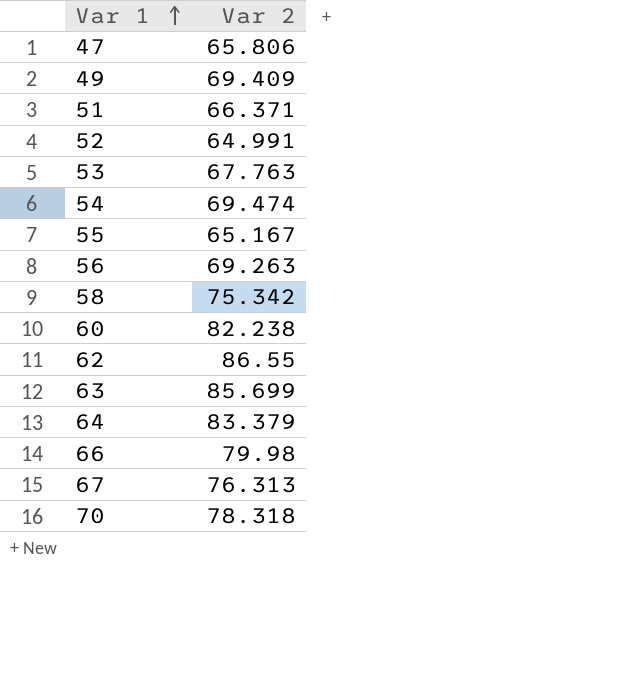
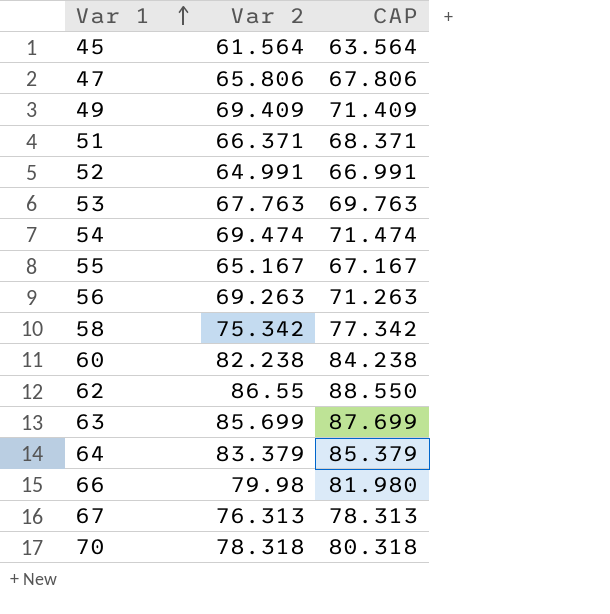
column CAP | formula: none -> [Var 2] + 2
row 45: none -> 61.564 | 63.564

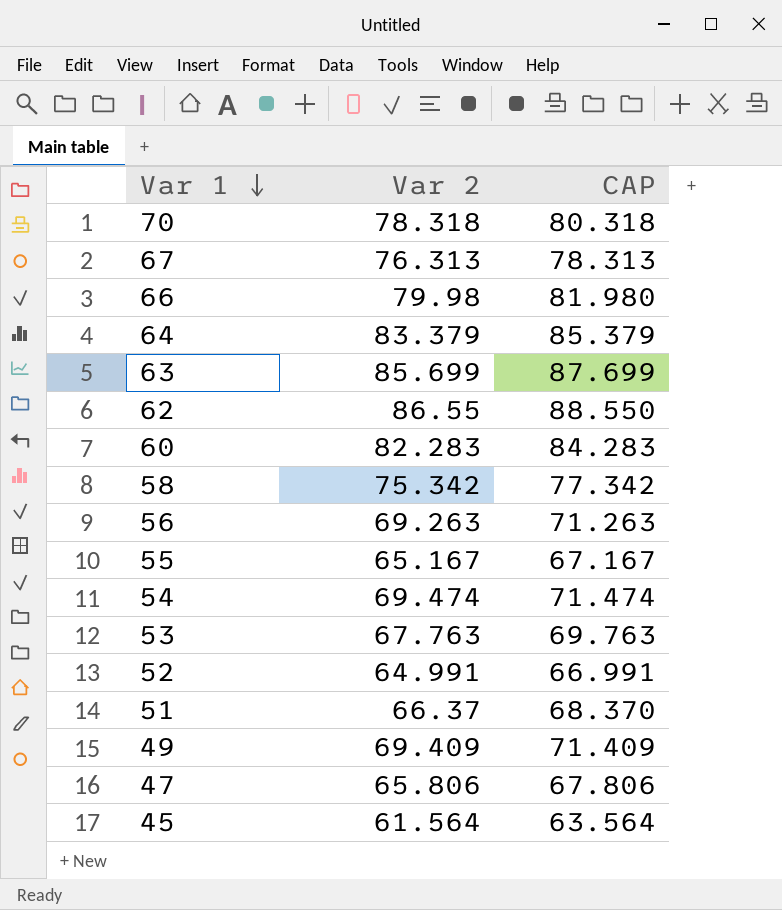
row order: Var 1 ascending -> Var 1 descending
60 | Var 2: 82.238 -> 82.283
60 | CAP: 84.238 -> 84.283
51 | Var 2: 66.371 -> 66.37
51 | CAP: 68.371 -> 68.370

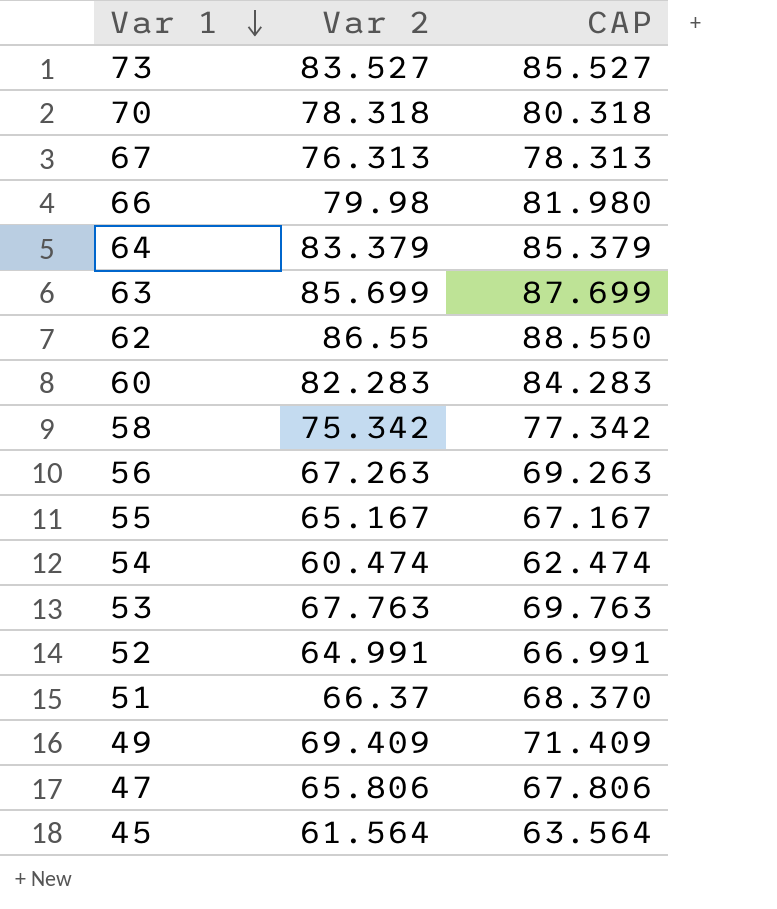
row 73: none -> 83.527 | 85.527
56 | Var 2: 69.263 -> 67.263
56 | CAP: 71.263 -> 69.263
54 | Var 2: 69.474 -> 60.474
54 | CAP: 71.474 -> 62.474

